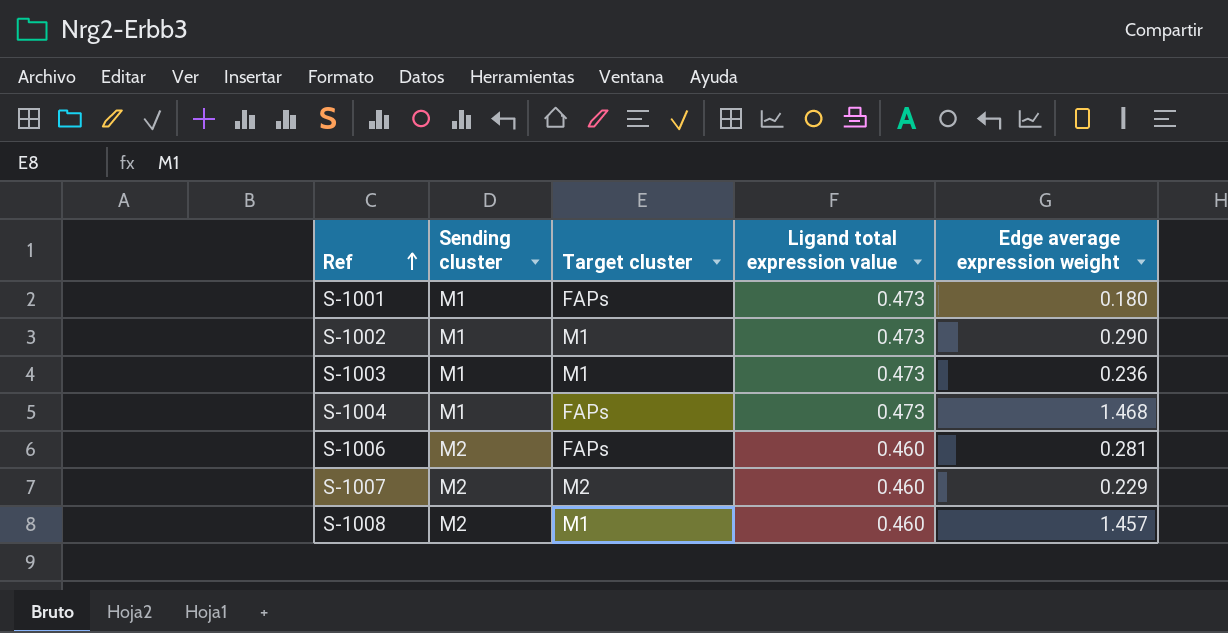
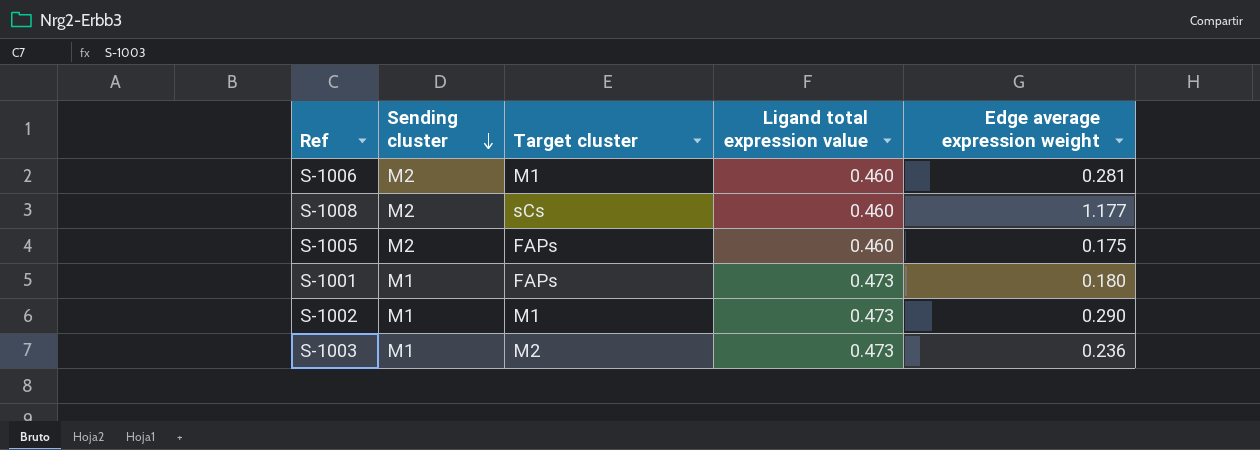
row order: Ref ascending -> Sending cluster descending
row S-1004: M1 | FAPs | 0.473 | 1.468 -> none
row S-1007: M2 | M2 | 0.460 | 0.229 -> none
S-1006 | Target cluster: FAPs -> M1
S-1008 | Target cluster: M1 -> sCs
S-1008 | Edge average expression weight: 1.457 -> 1.177
row S-1005: none -> M2 | FAPs | 0.460 | 0.175
S-1003 | Target cluster: M1 -> M2

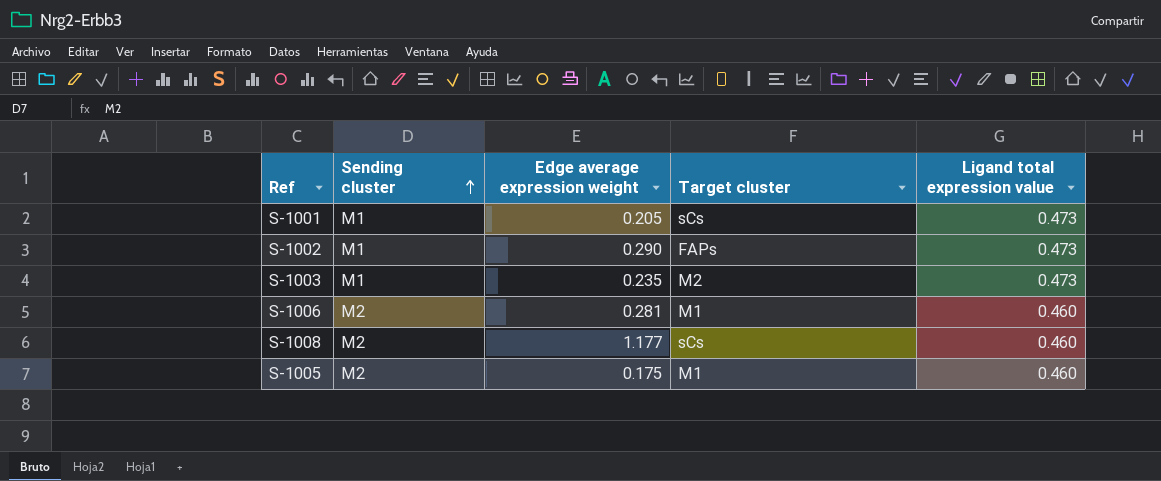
row order: Sending cluster descending -> Sending cluster ascending
column Edge average expression weight | position: 5 -> 3
S-1001 | Edge average expression weight: 0.180 -> 0.205
S-1001 | Target cluster: FAPs -> sCs
S-1002 | Target cluster: M1 -> FAPs
S-1003 | Edge average expression weight: 0.236 -> 0.235
S-1005 | Target cluster: FAPs -> M1

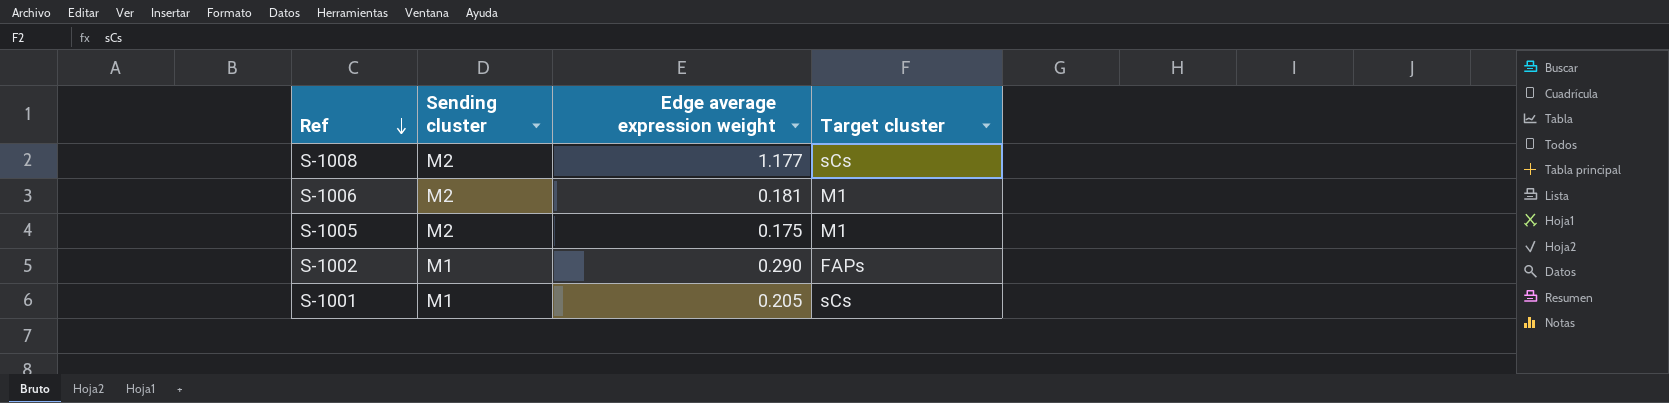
row order: Sending cluster ascending -> Ref descending
column Ligand total expression value | position: 5 -> none
row S-1003: M1 | 0.235 | M2 | 0.473 -> none
S-1006 | Edge average expression weight: 0.281 -> 0.181

